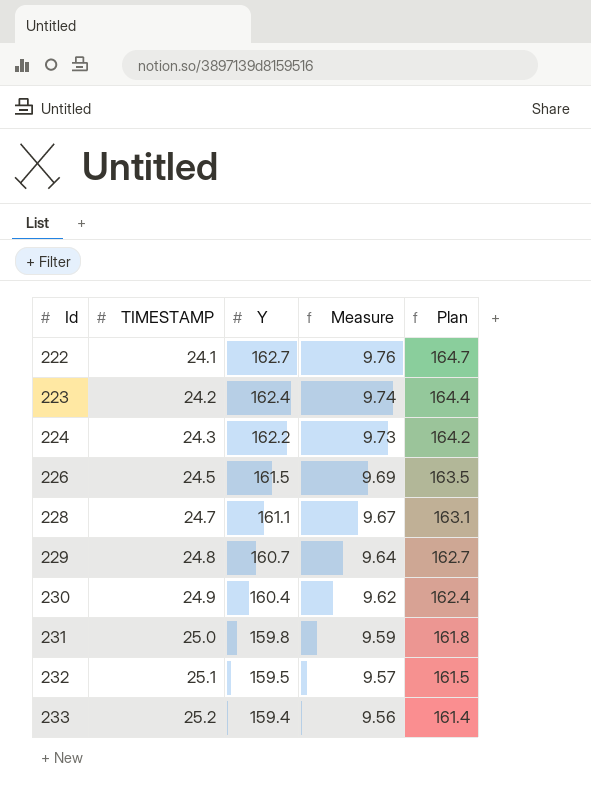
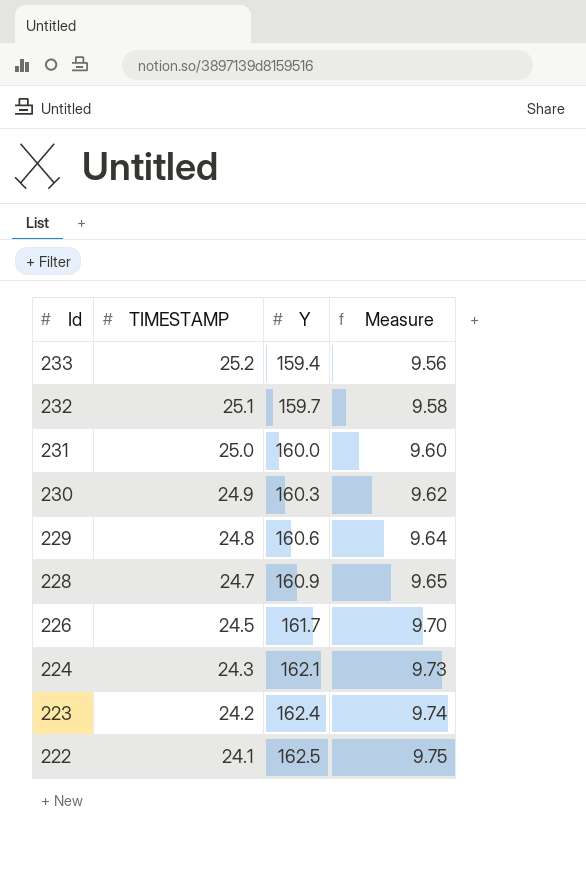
row order: Id ascending -> Id descending
column Plan | formula: [Y] + 2 -> none
232 | Y: 159.5 -> 159.7
232 | Measure: 9.57 -> 9.58
231 | Y: 159.8 -> 160.0
231 | Measure: 9.59 -> 9.60
230 | Y: 160.4 -> 160.3
229 | Y: 160.7 -> 160.6
228 | Y: 161.1 -> 160.9
228 | Measure: 9.67 -> 9.65
226 | Y: 161.5 -> 161.7
226 | Measure: 9.69 -> 9.70
224 | Y: 162.2 -> 162.1
222 | Y: 162.7 -> 162.5
222 | Measure: 9.76 -> 9.75

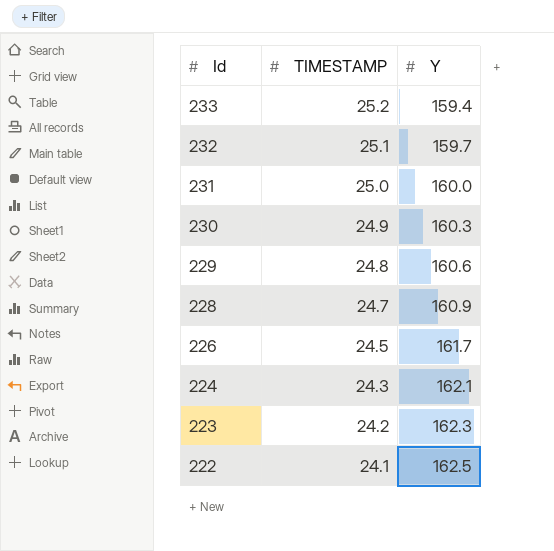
column Measure | formula: [Y] * 0.06 -> none
223 | Y: 162.4 -> 162.3

